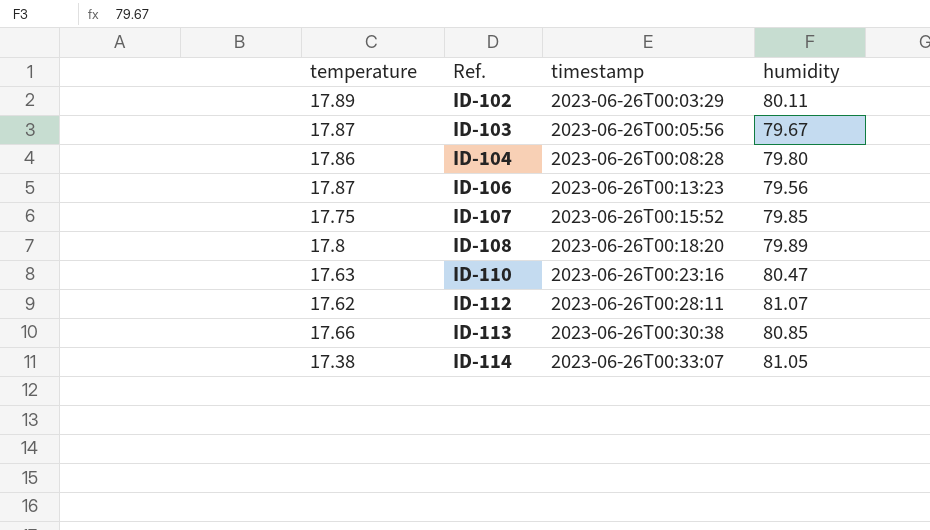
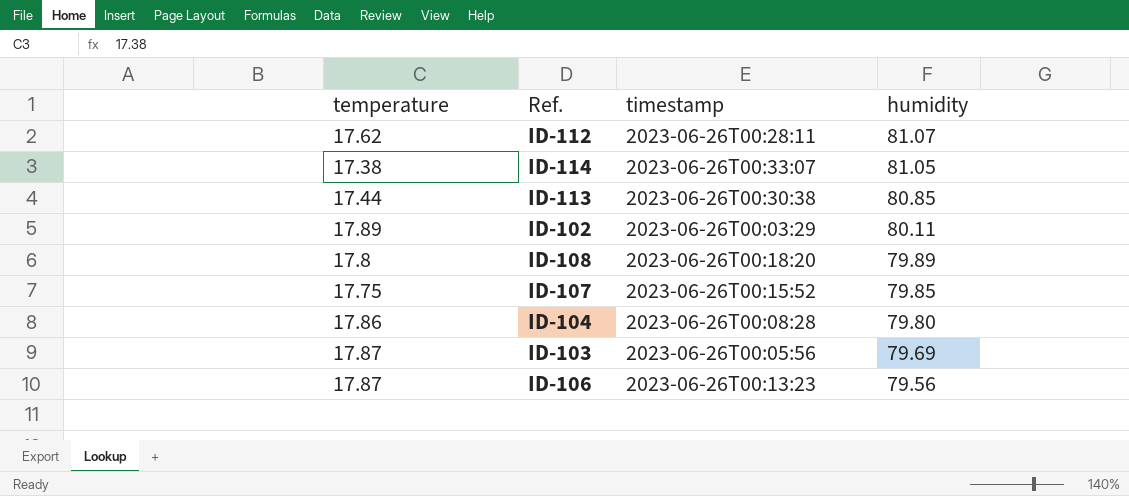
row order: Ref. ascending -> humidity descending
row ID-110: 17.63 | 2023-06-26T00:23:16 | 80.47 -> none
ID-113 | temperature: 17.66 -> 17.44
ID-103 | humidity: 79.67 -> 79.69

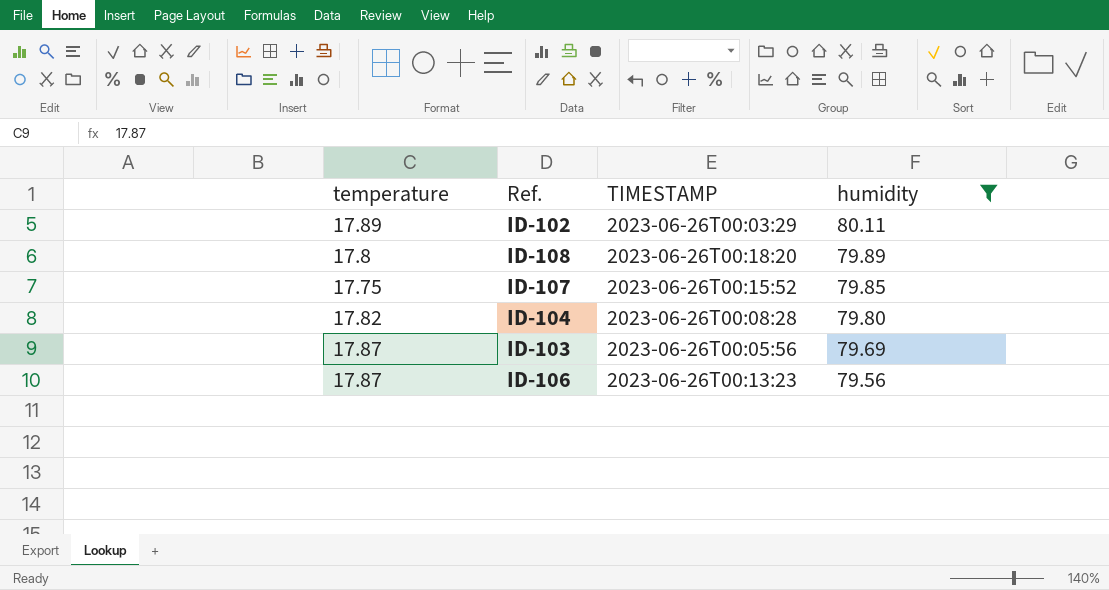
filter: none -> humidity <= 80.11
column name: timestamp -> TIMESTAMP
ID-104 | temperature: 17.86 -> 17.82

